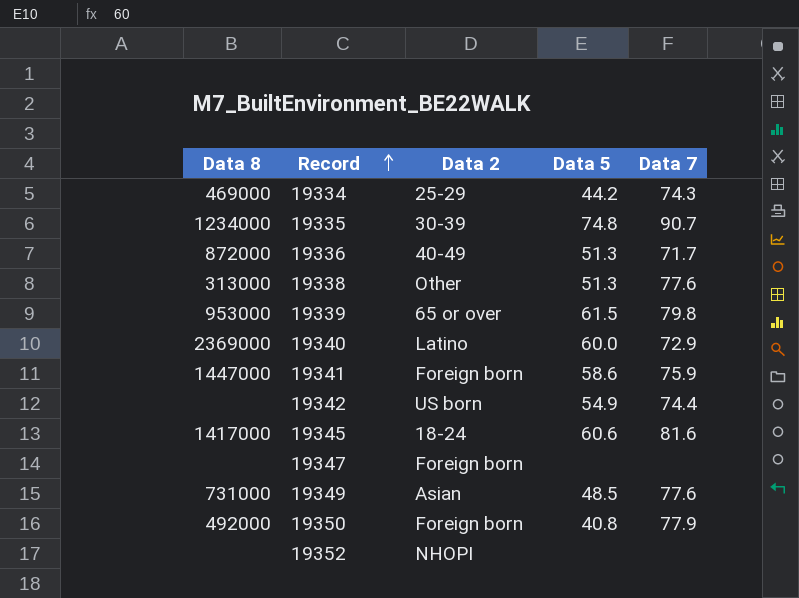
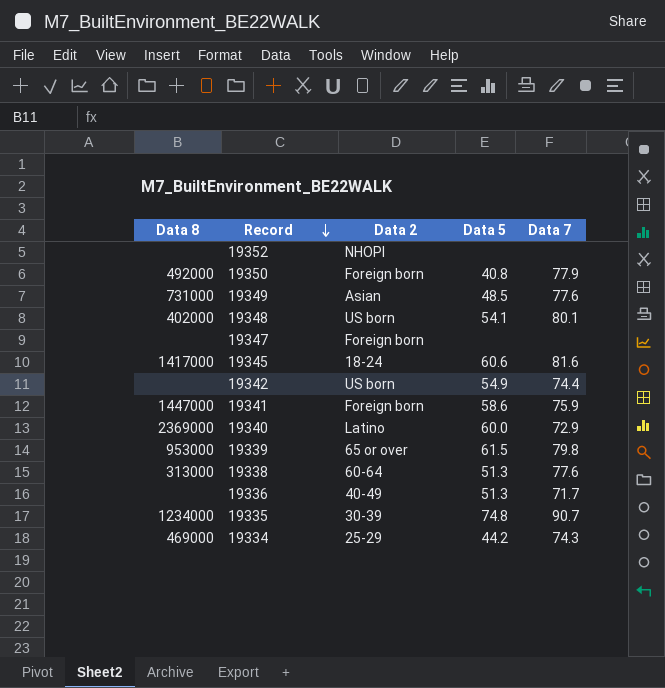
row order: Record ascending -> Record descending
row 19348: none -> 402000 | US born | 54.1 | 80.1
19338 | Data 2: Other -> 60-64
19336 | Data 8: 872000 -> none

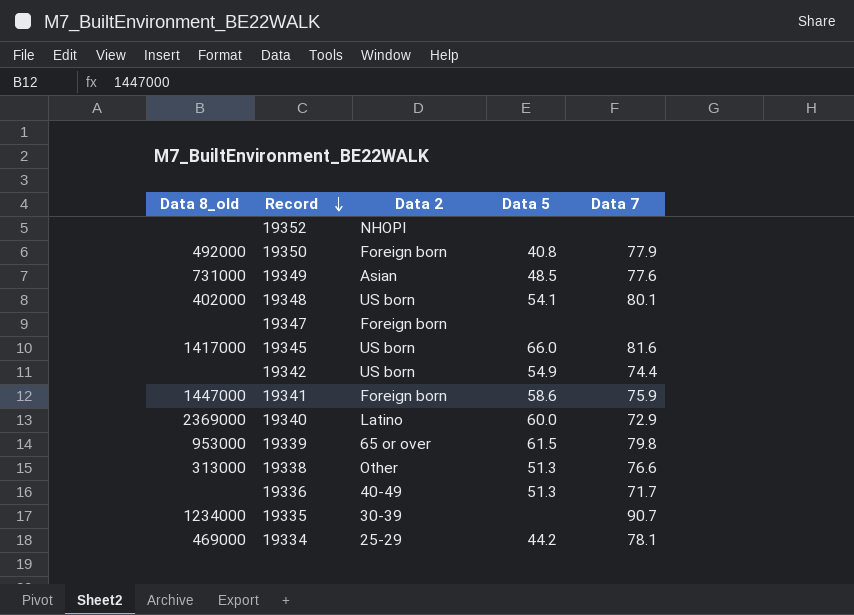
column name: Data 8 -> Data 8_old
19345 | Data 2: 18-24 -> US born
19345 | Data 5: 60.6 -> 66.0
19338 | Data 2: 60-64 -> Other
19338 | Data 7: 77.6 -> 76.6
19335 | Data 5: 74.8 -> none
19334 | Data 7: 74.3 -> 78.1

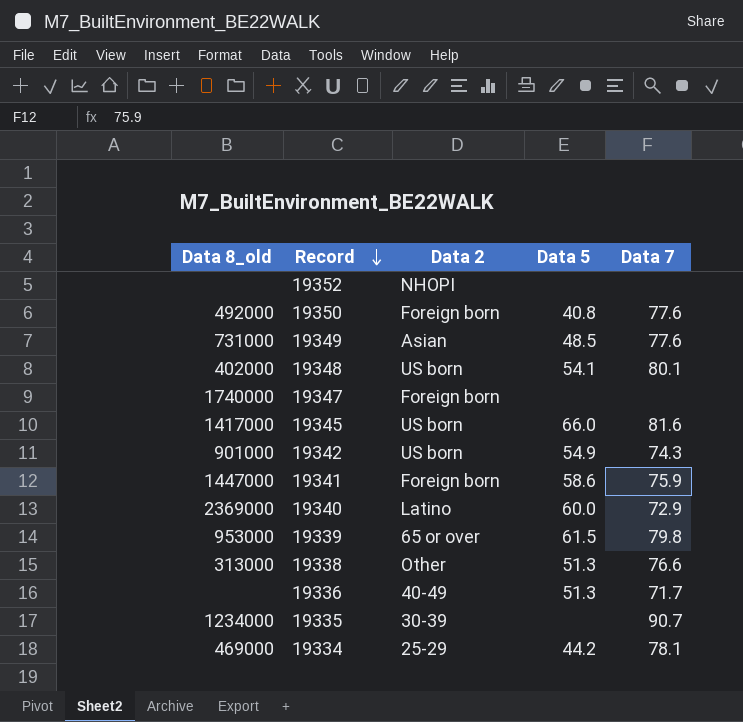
19350 | Data 7: 77.9 -> 77.6
19347 | Data 8_old: none -> 1740000
19342 | Data 8_old: none -> 901000
19342 | Data 7: 74.4 -> 74.3

